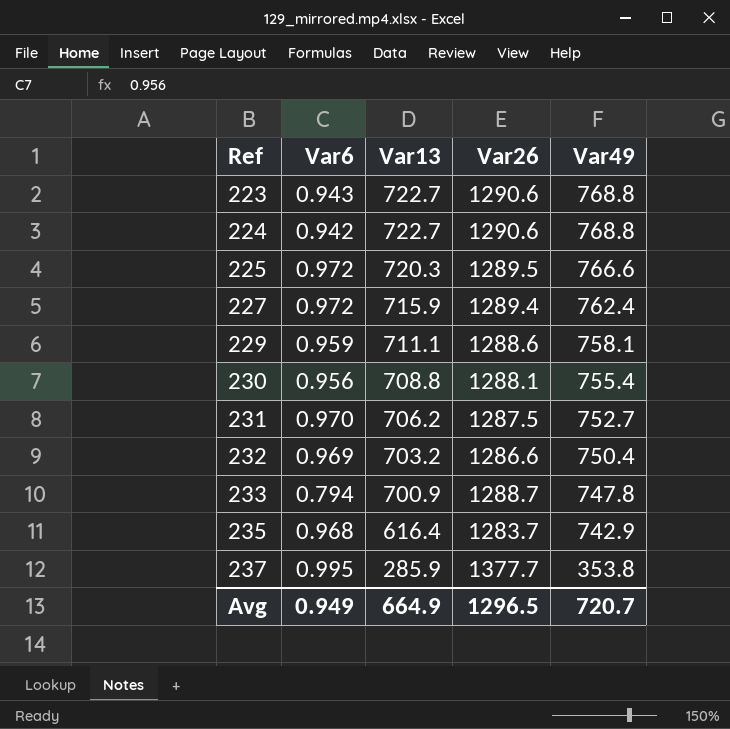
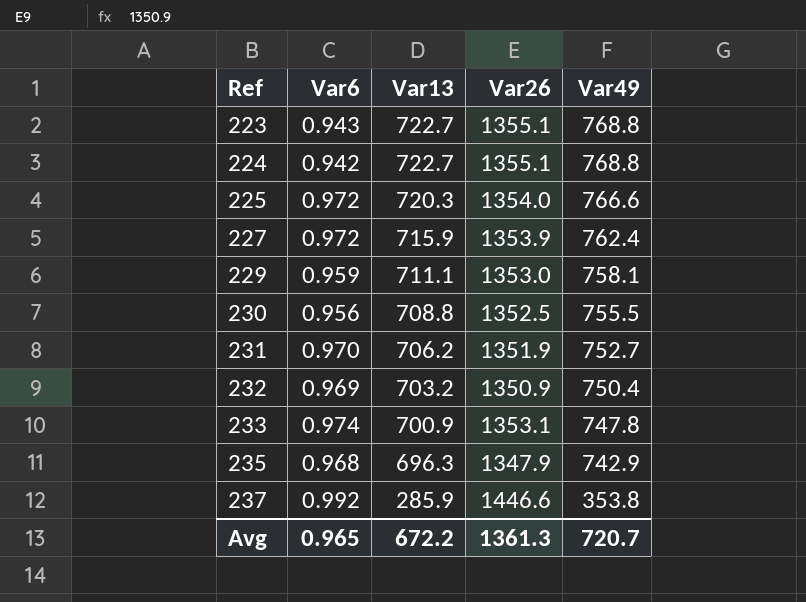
223 | Var26: 1290.6 -> 1355.1
224 | Var26: 1290.6 -> 1355.1
225 | Var26: 1289.5 -> 1354.0
227 | Var26: 1289.4 -> 1353.9
229 | Var26: 1288.6 -> 1353.0
230 | Var26: 1288.1 -> 1352.5
230 | Var49: 755.4 -> 755.5
231 | Var26: 1287.5 -> 1351.9
232 | Var26: 1286.6 -> 1350.9
233 | Var6: 0.794 -> 0.974
233 | Var26: 1288.7 -> 1353.1
235 | Var13: 616.4 -> 696.3
235 | Var26: 1283.7 -> 1347.9
237 | Var6: 0.995 -> 0.992
237 | Var26: 1377.7 -> 1446.6
Avg | Var6: 0.949 -> 0.965
Avg | Var13: 664.9 -> 672.2
Avg | Var26: 1296.5 -> 1361.3

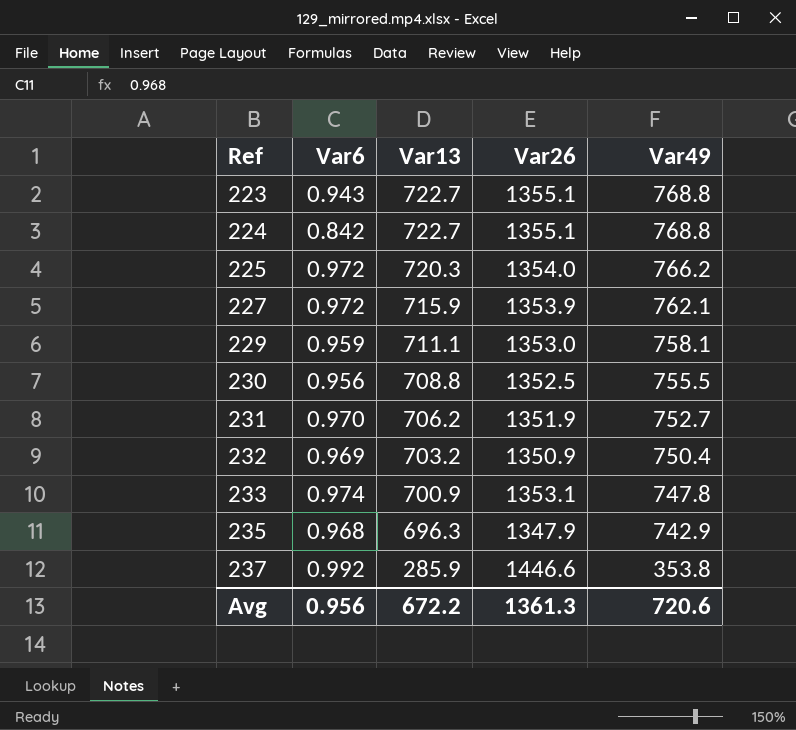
224 | Var6: 0.942 -> 0.842
225 | Var49: 766.6 -> 766.2
227 | Var49: 762.4 -> 762.1
Avg | Var6: 0.965 -> 0.956
Avg | Var49: 720.7 -> 720.6

